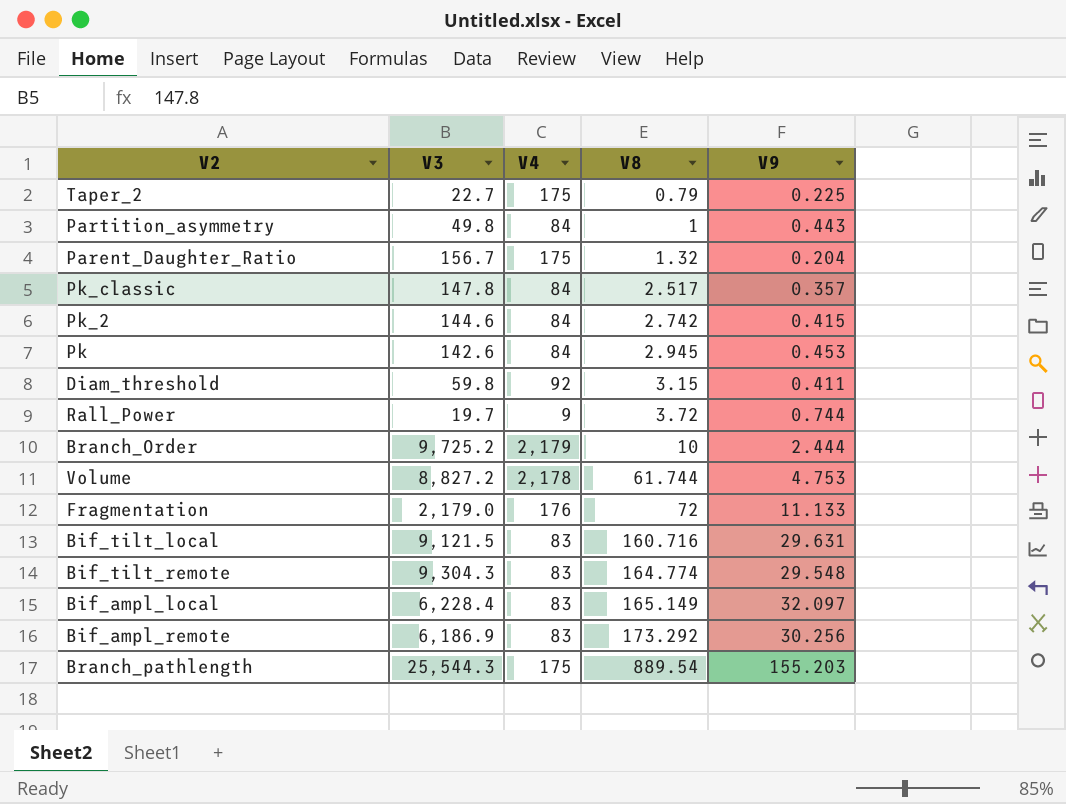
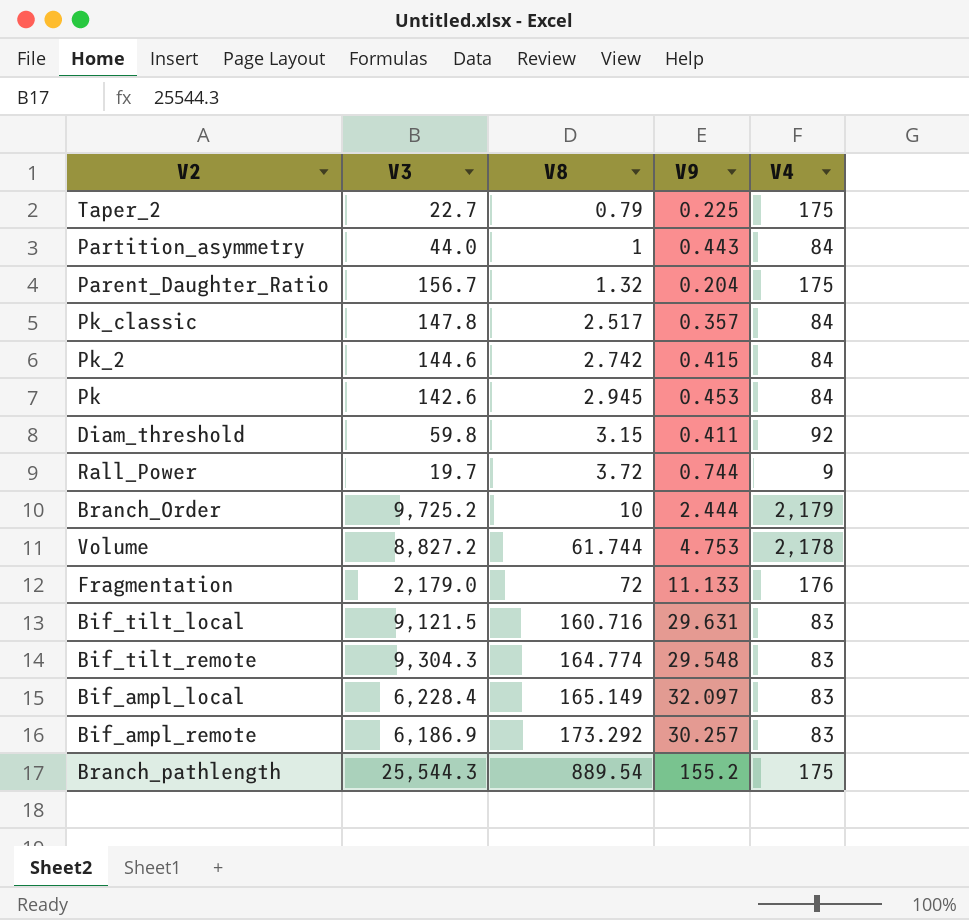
column V4 | position: 3 -> 5
Partition_asymmetry | V3: 49.8 -> 44.0
Bif_ampl_remote | V9: 30.256 -> 30.257
Branch_pathlength | V9: 155.203 -> 155.2

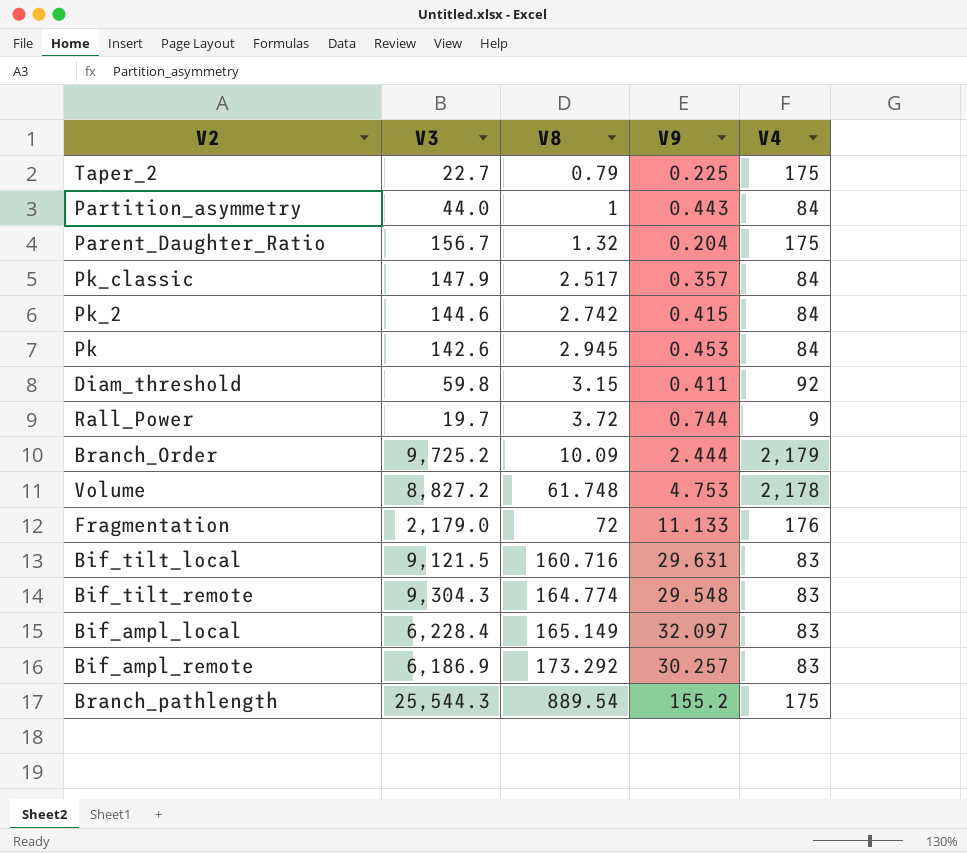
Pk_classic | V3: 147.8 -> 147.9
Branch_Order | V8: 10 -> 10.09
Volume | V8: 61.744 -> 61.748

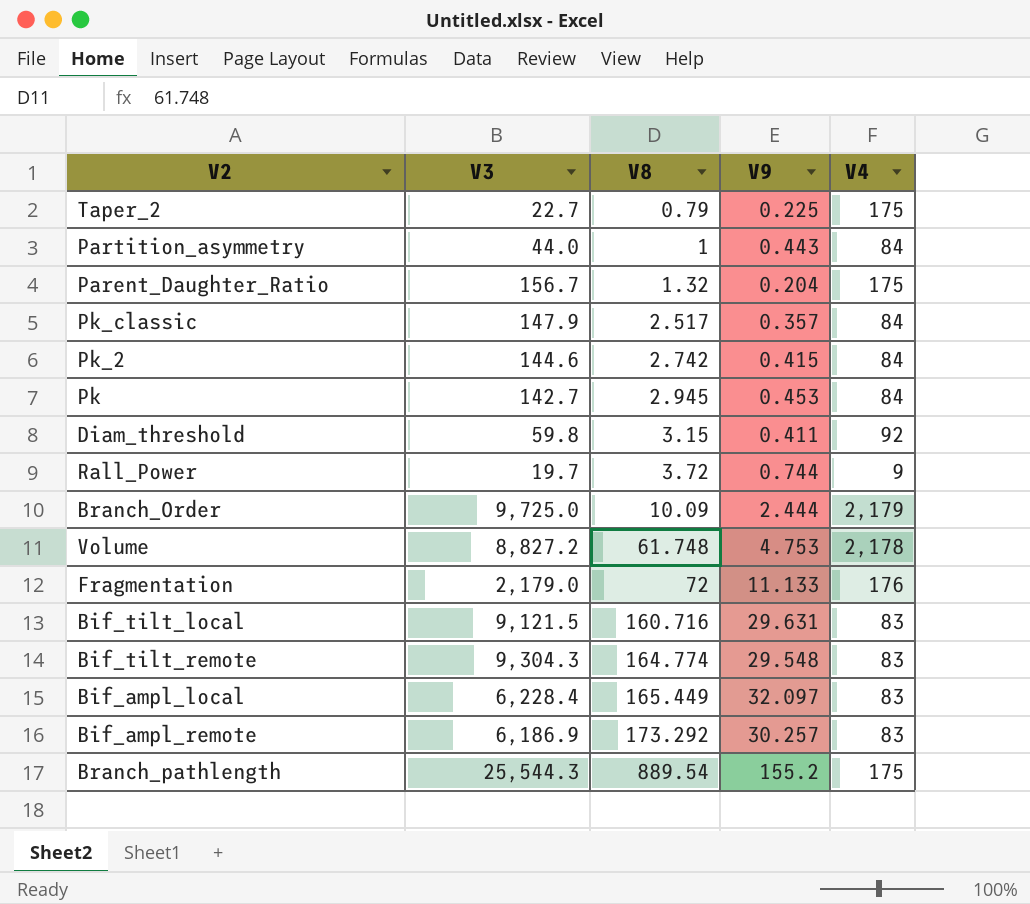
Pk | V3: 142.6 -> 142.7
Branch_Order | V3: 9,725.2 -> 9,725.0
Bif_ampl_local | V8: 165.149 -> 165.449

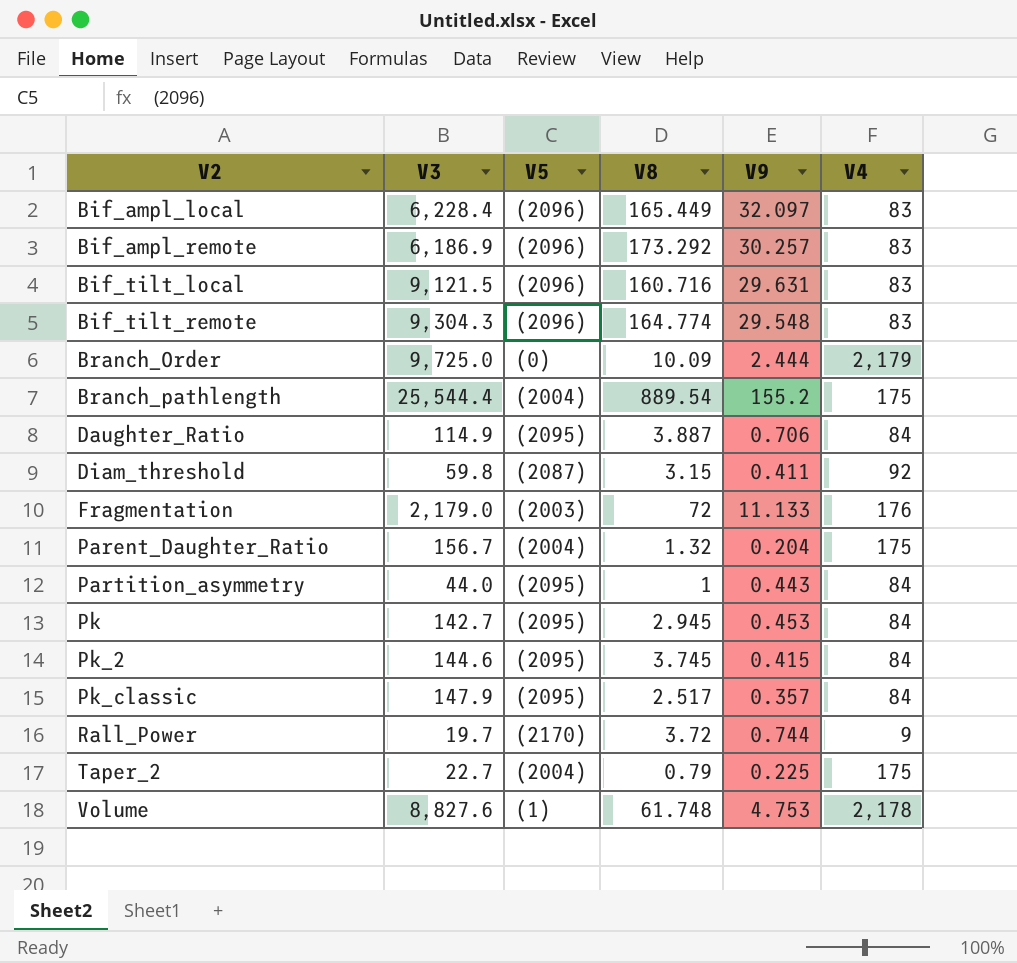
row order: V8 ascending -> V2 ascending
column V5 | position: none -> 3
Branch_pathlength | V3: 25,544.3 -> 25,544.4
row Daughter_Ratio: none -> 114.9 | (2095) | 3.887 | 0.706 | 84
Pk_2 | V8: 2.742 -> 3.745
Volume | V3: 8,827.2 -> 8,827.6

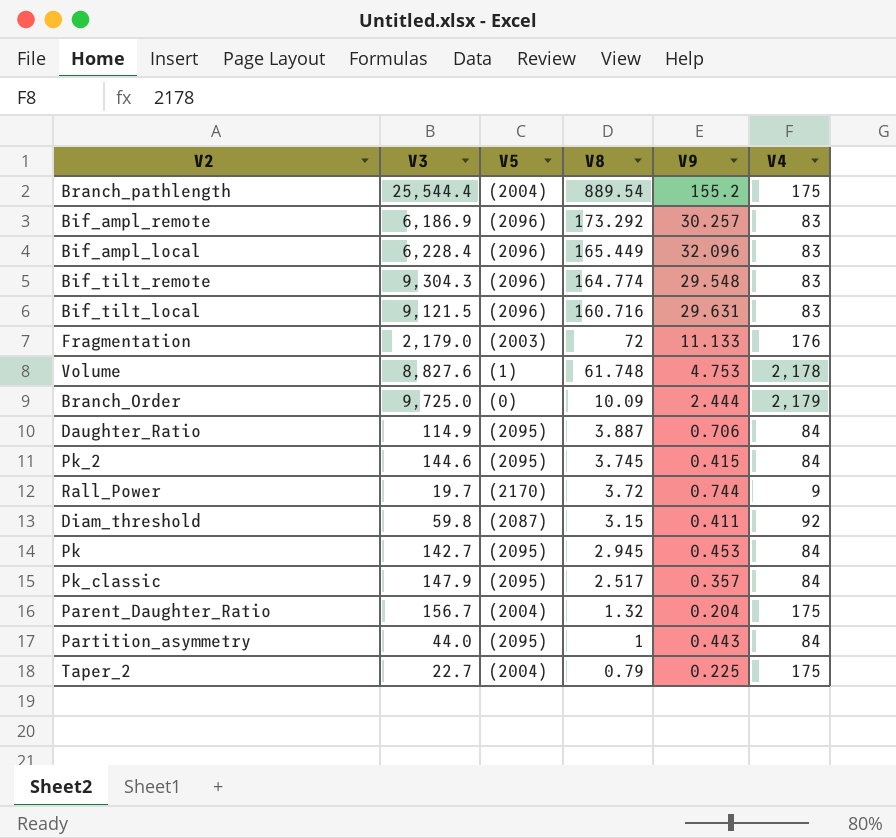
row order: V2 ascending -> V8 descending
Bif_ampl_local | V9: 32.097 -> 32.096

